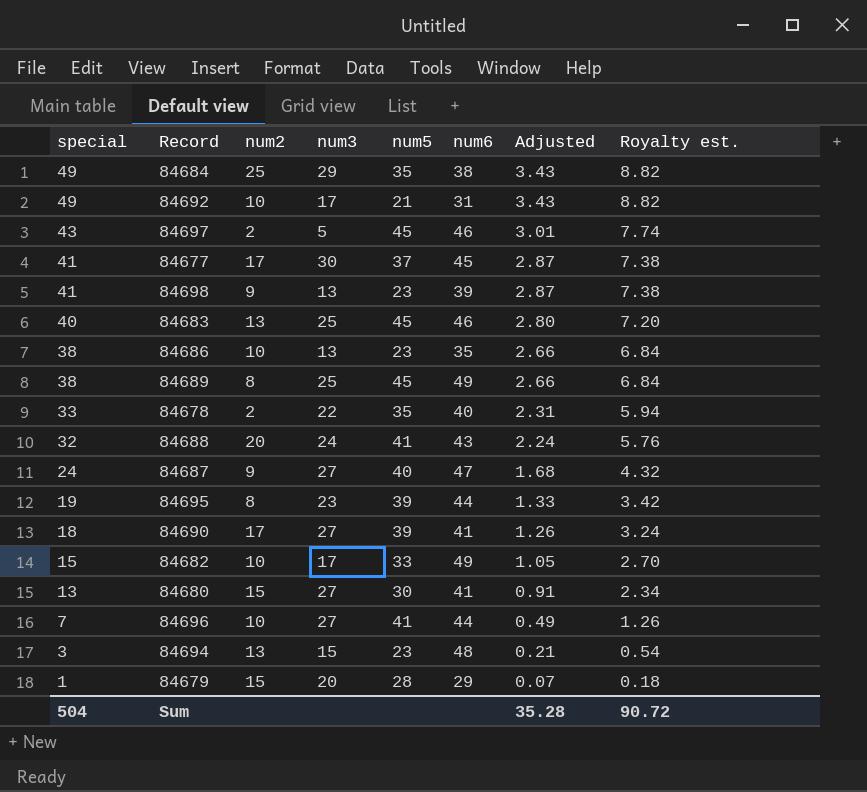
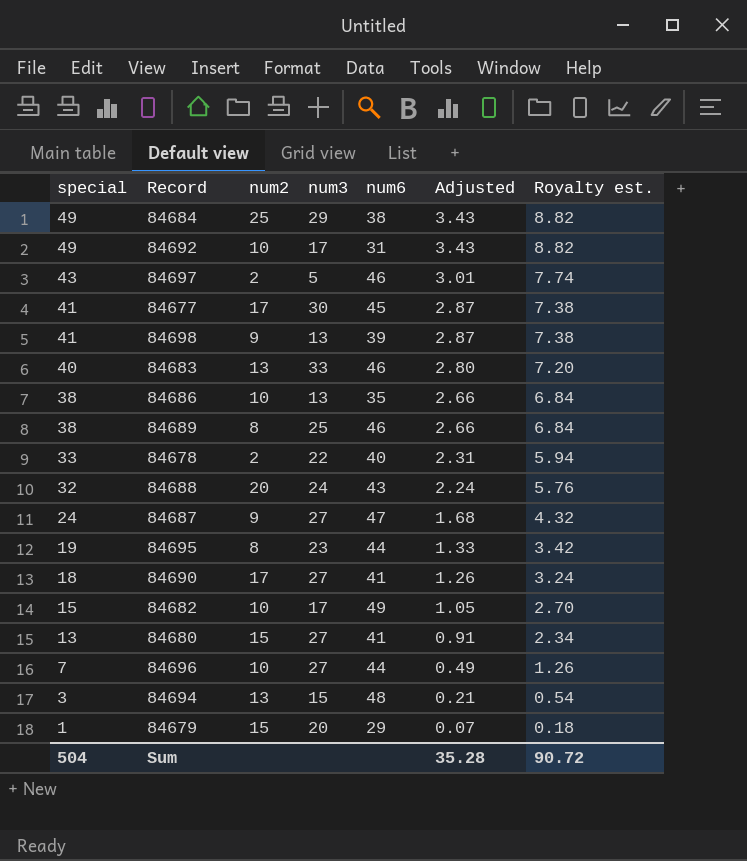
column num5 | position: 5 -> none
84683 | num3: 25 -> 33
84689 | num6: 49 -> 46

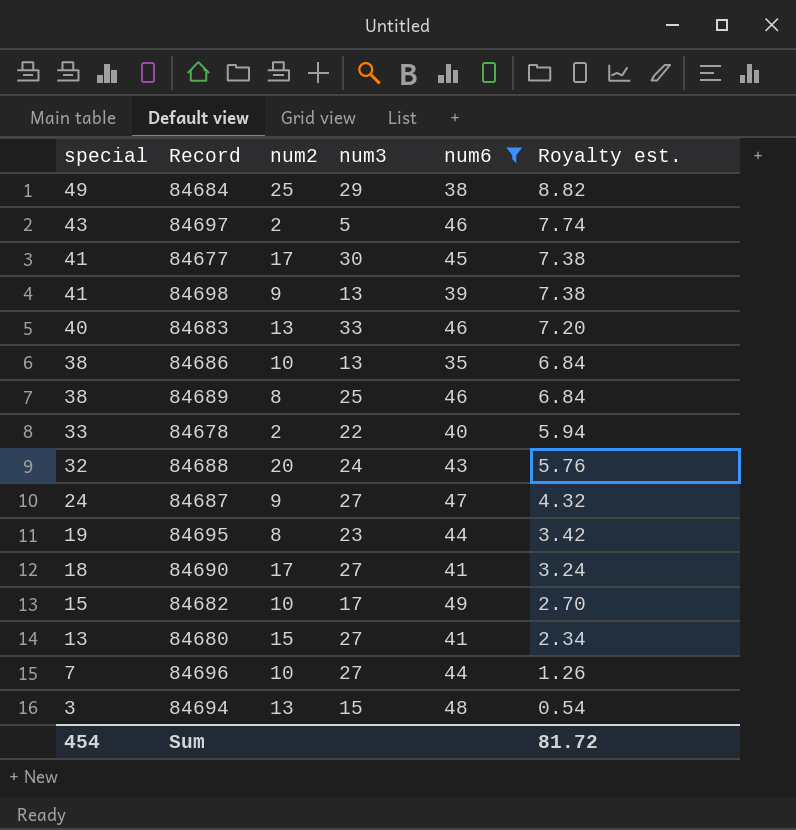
filter: none -> num6 >= 35
column Adjusted | formula: [special] * 0.07 -> none
Sum | special: 504 -> 454
Sum | Royalty est.: 90.72 -> 81.72

